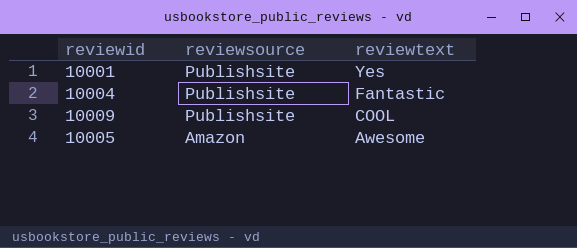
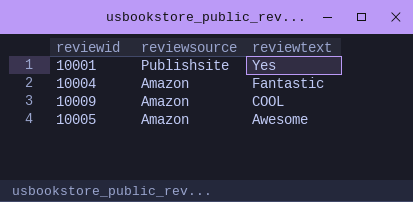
10004 | reviewsource: Publishsite -> Amazon
10009 | reviewsource: Publishsite -> Amazon

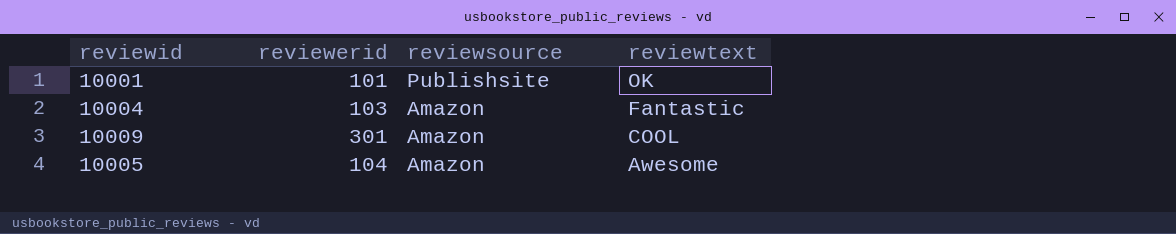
column reviewerid | position: none -> 2
10001 | reviewtext: Yes -> OK

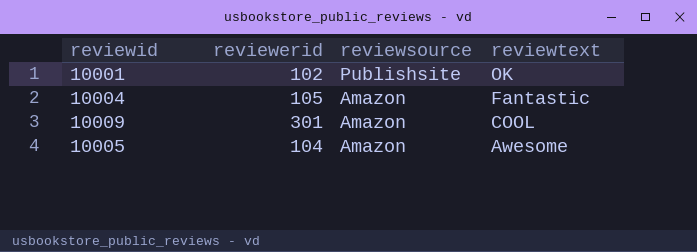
10001 | reviewerid: 101 -> 102
10004 | reviewerid: 103 -> 105

